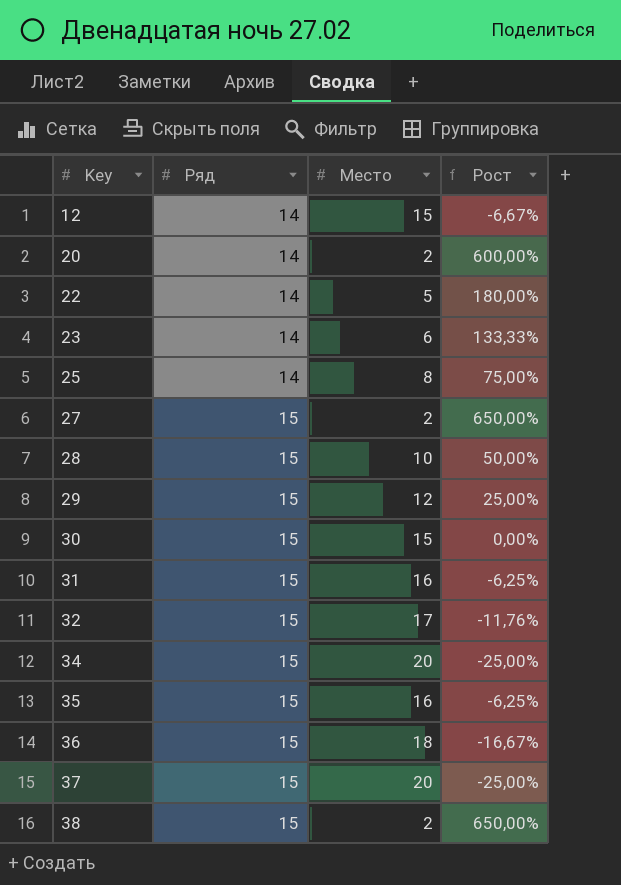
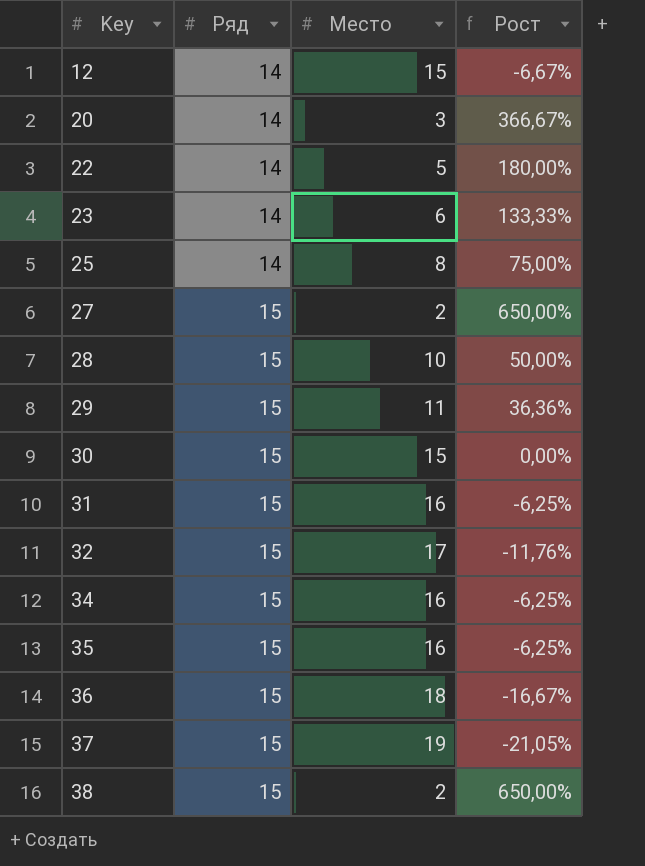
20 | Место: 2 -> 3
20 | Рост: 600,00% -> 366,67%
29 | Место: 12 -> 11
29 | Рост: 25,00% -> 36,36%
34 | Место: 20 -> 16
34 | Рост: -25,00% -> -6,25%
37 | Место: 20 -> 19
37 | Рост: -25,00% -> -21,05%

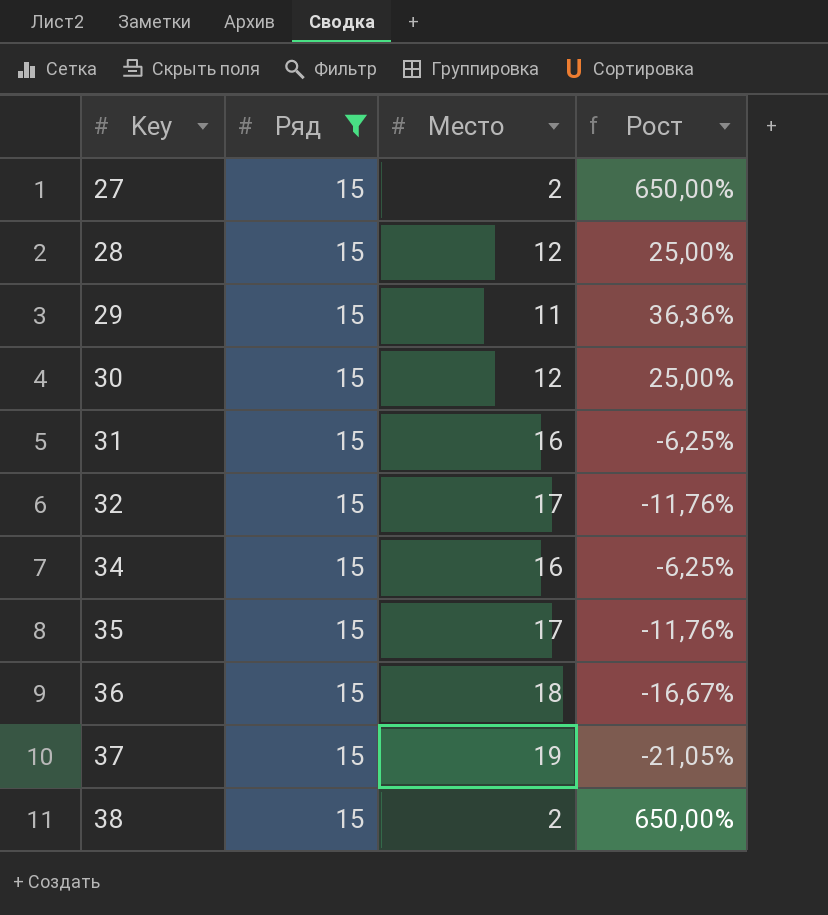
filter: none -> Ряд = 15
28 | Место: 10 -> 12
28 | Рост: 50,00% -> 25,00%
30 | Место: 15 -> 12
30 | Рост: 0,00% -> 25,00%
35 | Место: 16 -> 17
35 | Рост: -6,25% -> -11,76%

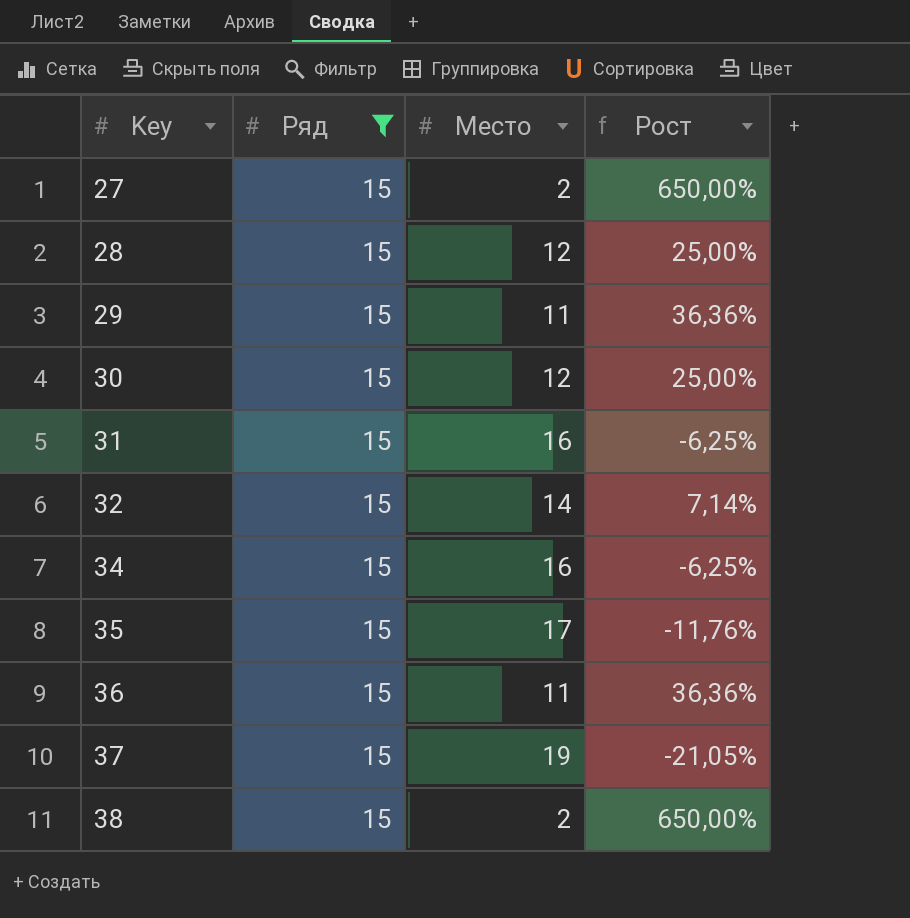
32 | Место: 17 -> 14
32 | Рост: -11,76% -> 7,14%
36 | Место: 18 -> 11
36 | Рост: -16,67% -> 36,36%

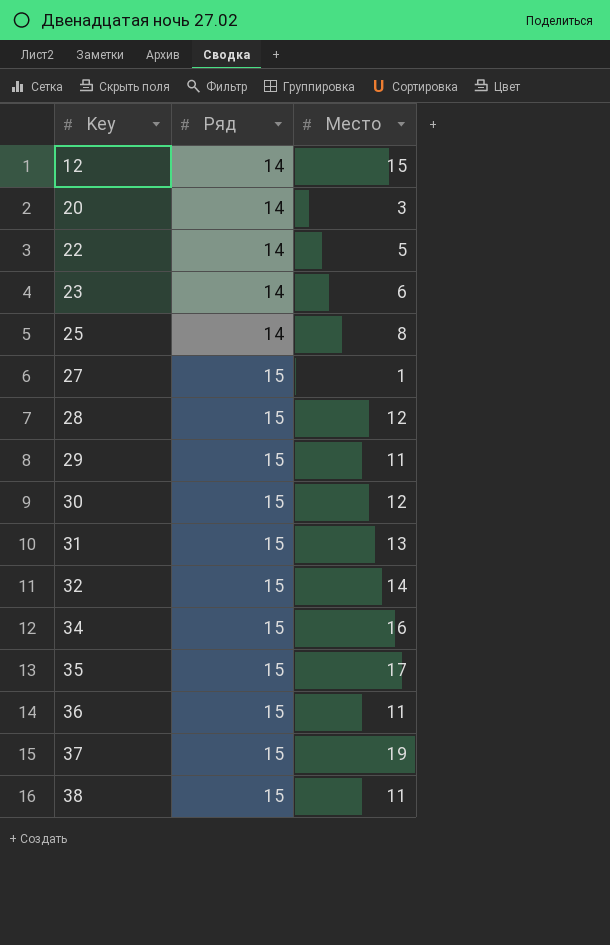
filter: Ряд = 15 -> none
column Рост | formula: ([Ряд] - [Место]) / [Место] -> none
27 | Место: 2 -> 1
31 | Место: 16 -> 13
38 | Место: 2 -> 11

